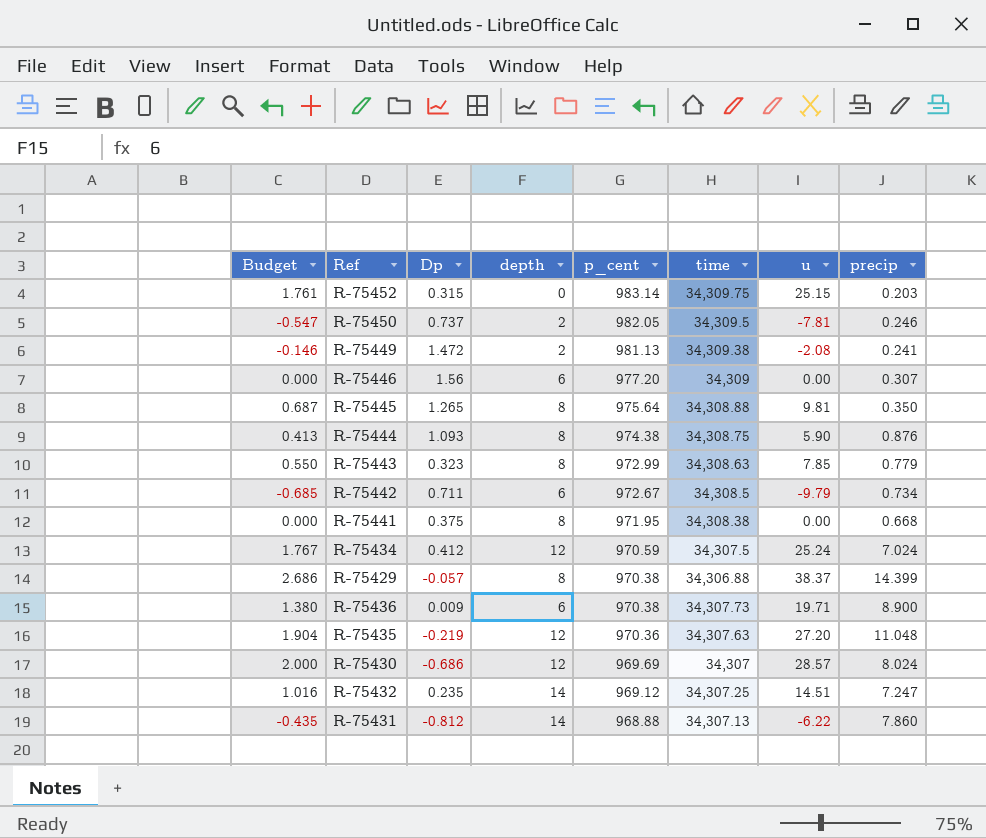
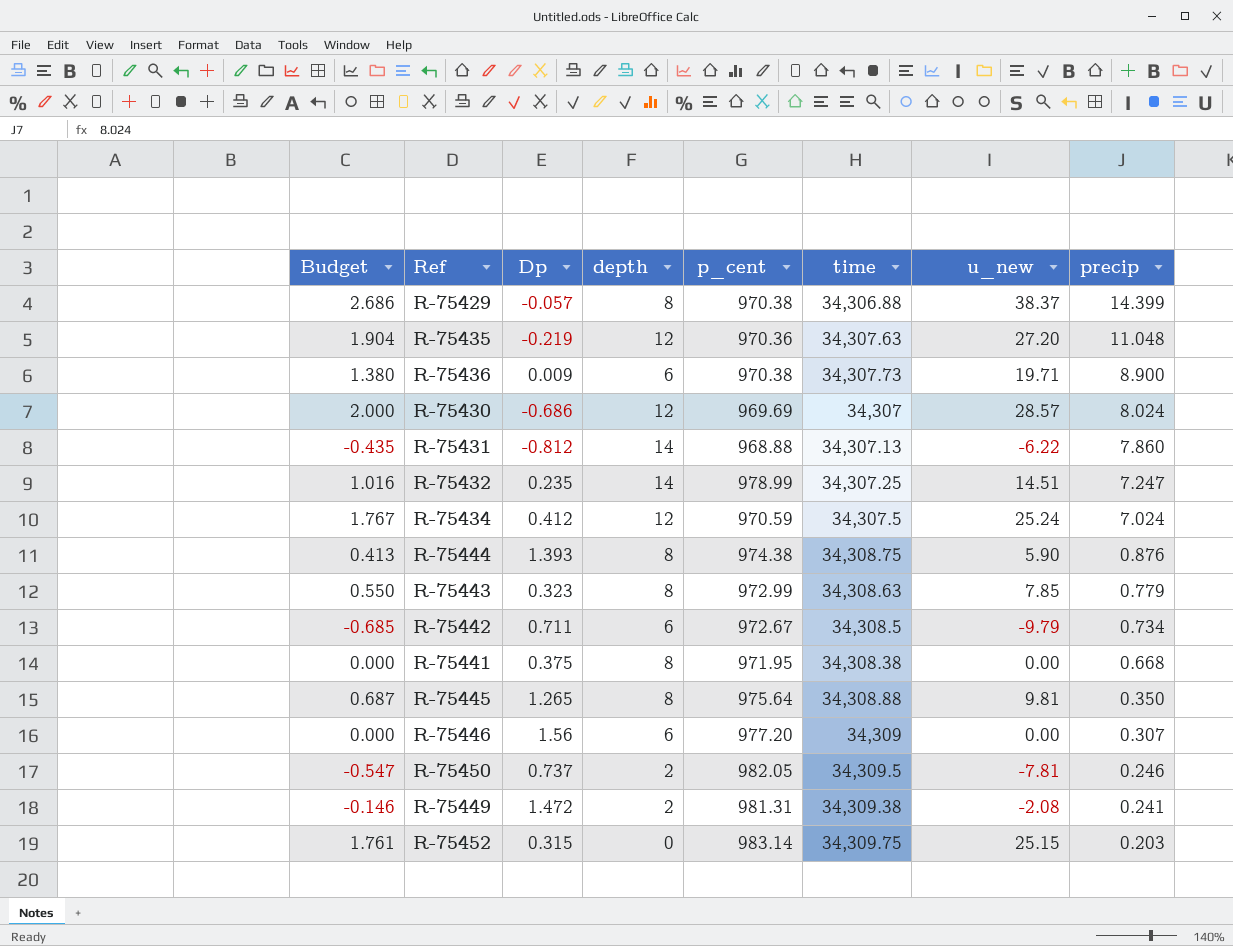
row order: p_cent descending -> precip descending
column name: u -> u_new
R-75432 | p_cent: 969.12 -> 978.99
R-75444 | Dp: 1.093 -> 1.393
R-75449 | p_cent: 981.13 -> 981.31

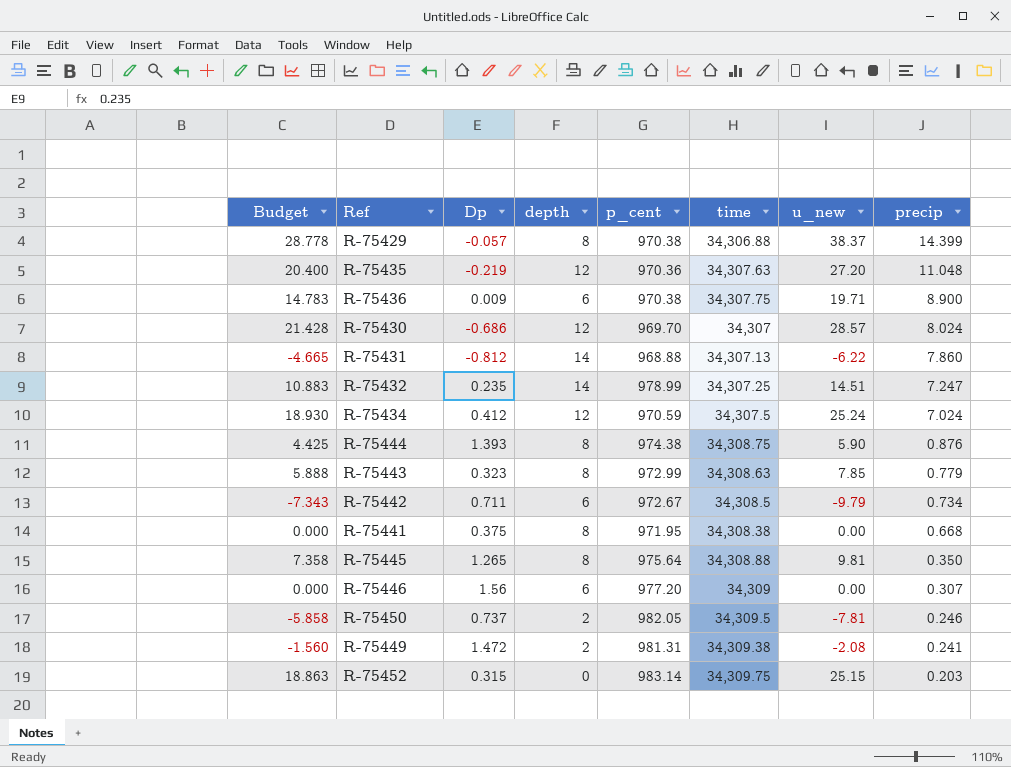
column Budget | formula: [u_new] * 0.07 -> [u_new] * 0.75
R-75436 | time: 34,307.73 -> 34,307.75
R-75430 | p_cent: 969.69 -> 969.70

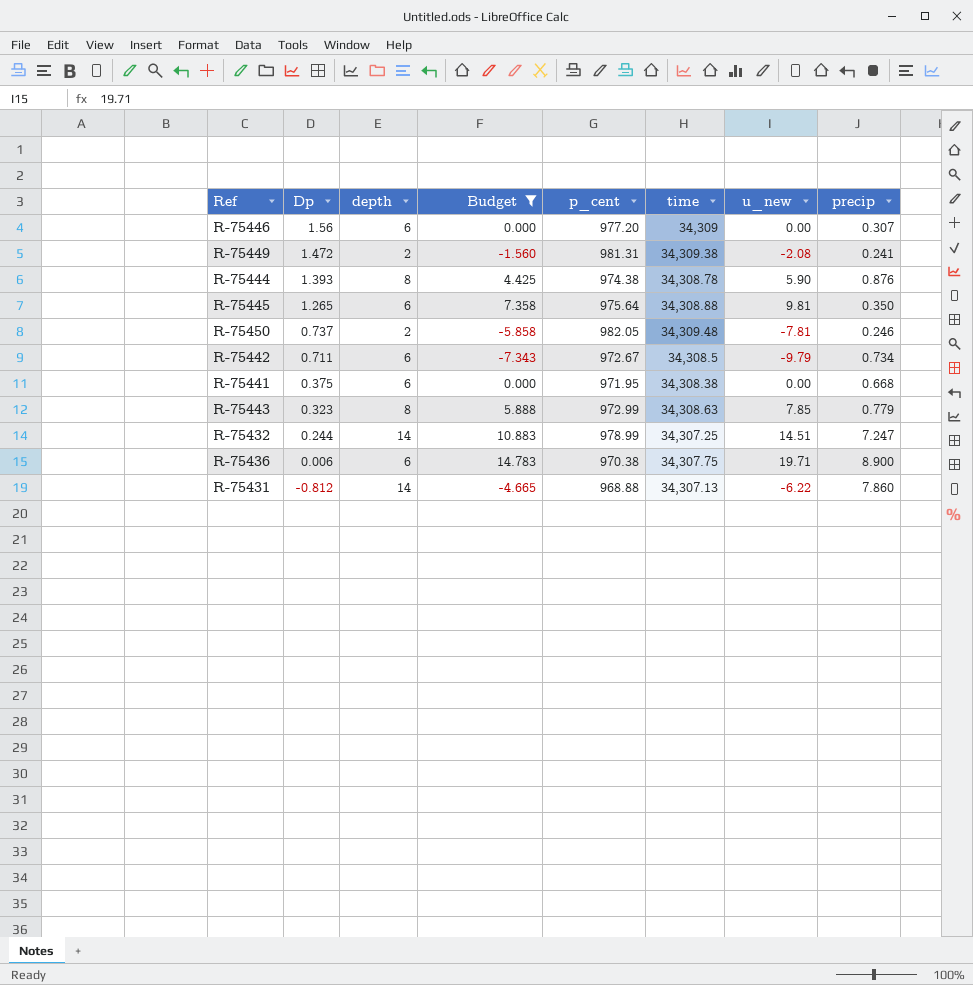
filter: none -> Budget <= 14.783
row order: precip descending -> Dp descending
column Budget | position: 1 -> 4
R-75444 | time: 34,308.75 -> 34,308.78
R-75445 | depth: 8 -> 6
R-75450 | time: 34,309.5 -> 34,309.48
R-75441 | depth: 8 -> 6
R-75432 | Dp: 0.235 -> 0.244
R-75436 | Dp: 0.009 -> 0.006

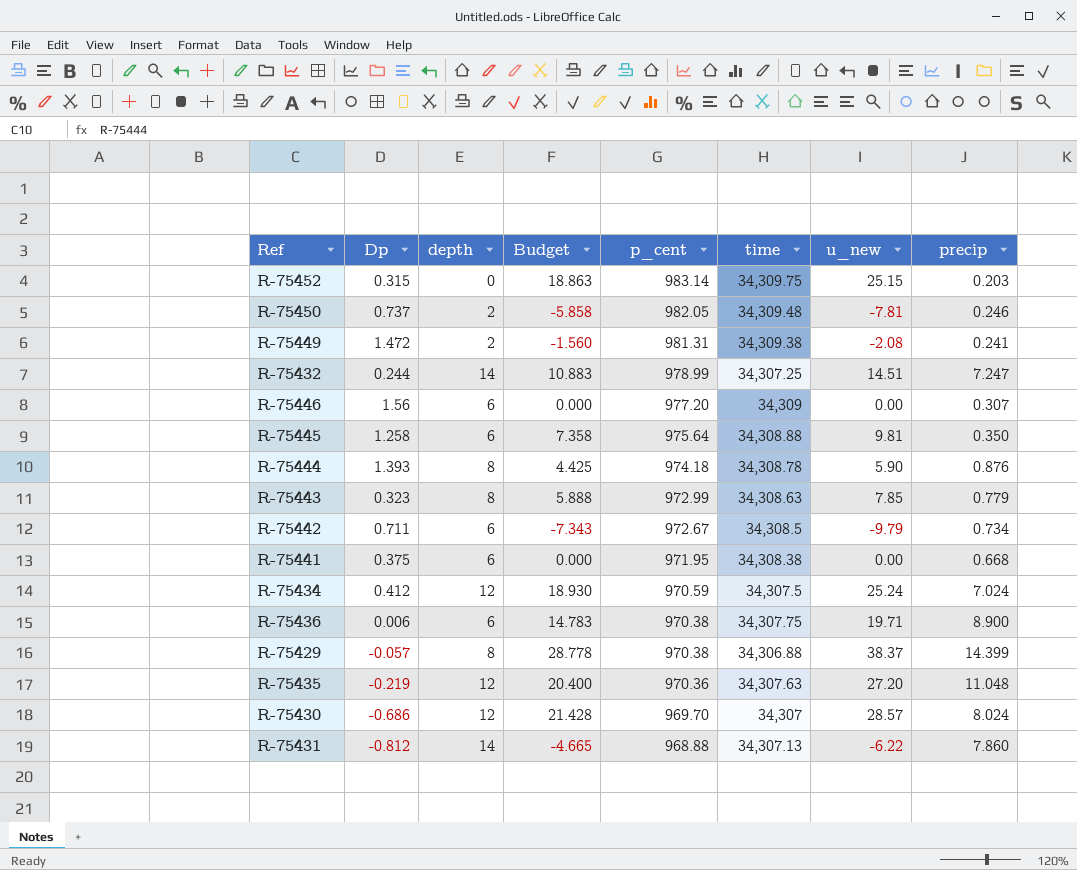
filter: Budget <= 14.783 -> none
row order: Dp descending -> p_cent descending
R-75445 | Dp: 1.265 -> 1.258
R-75444 | p_cent: 974.38 -> 974.18

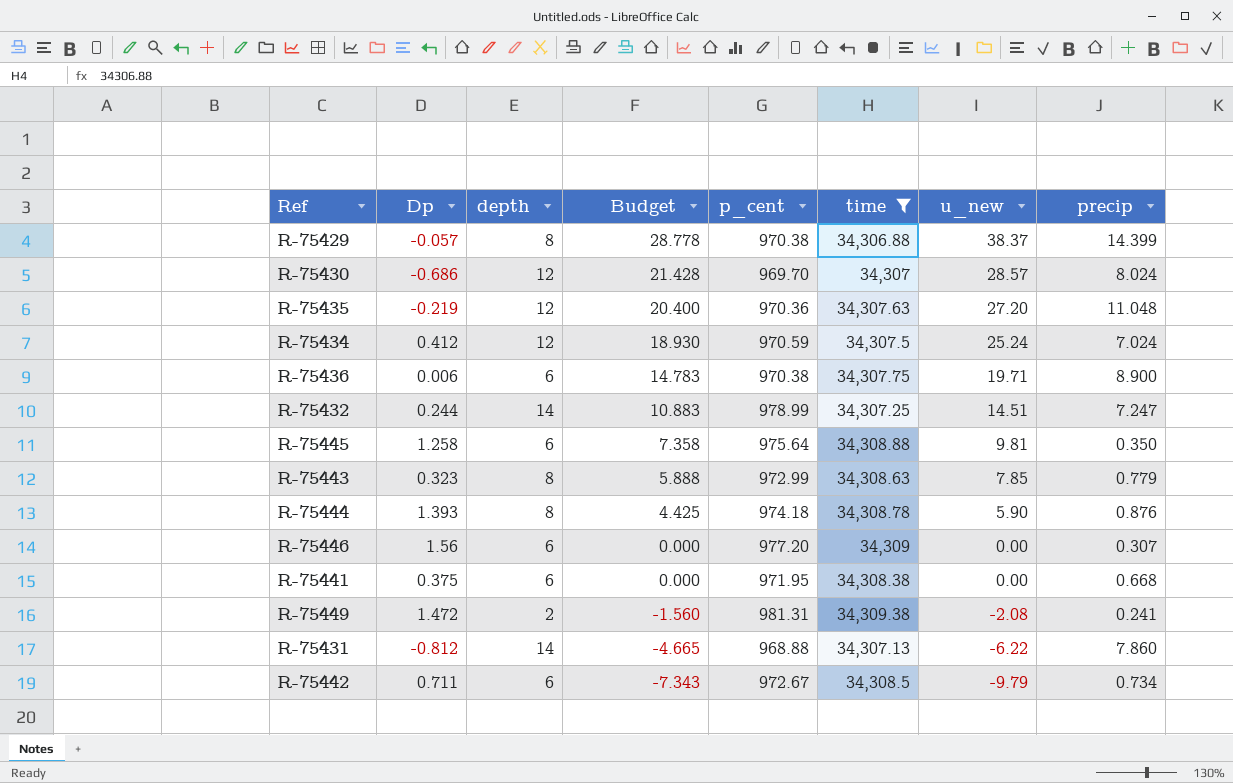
filter: none -> time <= 34,309.38
row order: p_cent descending -> Budget descending

